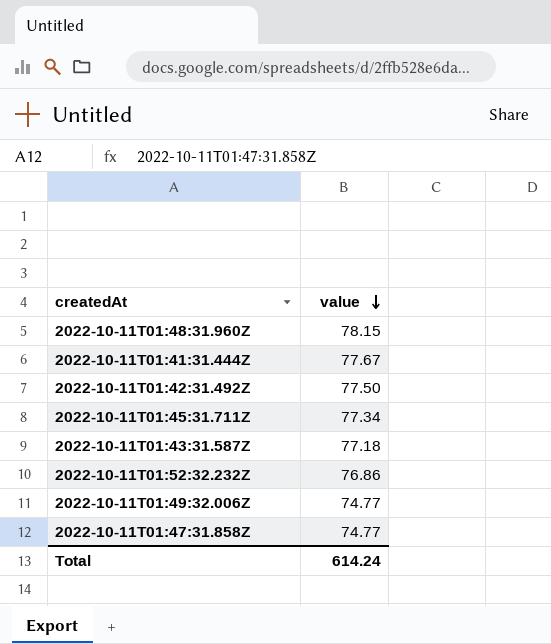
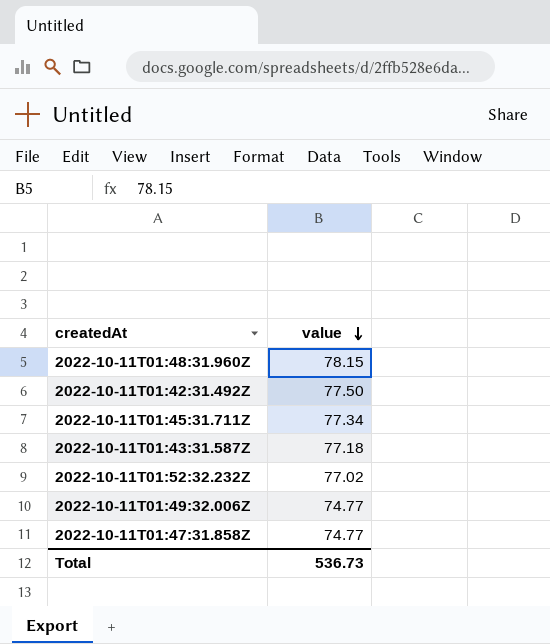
row 2022-10-11T01:41:31.444Z: 77.67 -> none
2022-10-11T01:52:32.232Z | value: 76.86 -> 77.02
Total | value: 614.24 -> 536.73

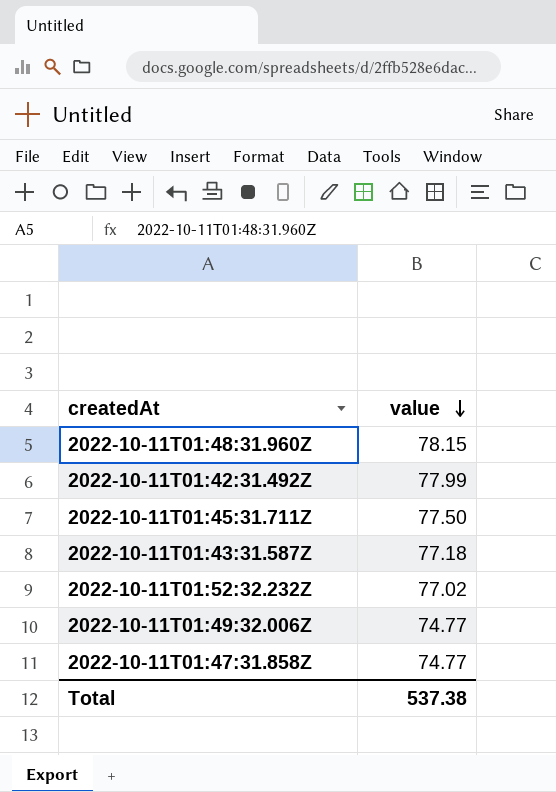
2022-10-11T01:42:31.492Z | value: 77.50 -> 77.99
2022-10-11T01:45:31.711Z | value: 77.34 -> 77.50
Total | value: 536.73 -> 537.38

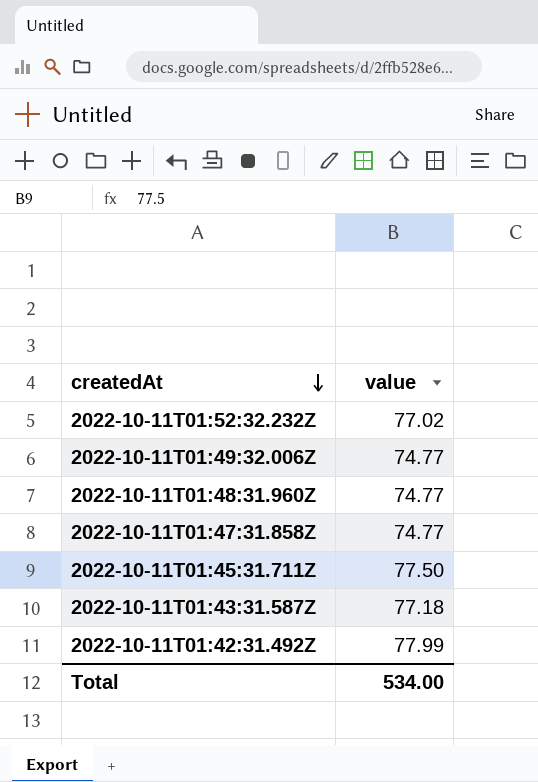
row order: value descending -> createdAt descending
2022-10-11T01:48:31.960Z | value: 78.15 -> 74.77
Total | value: 537.38 -> 534.00

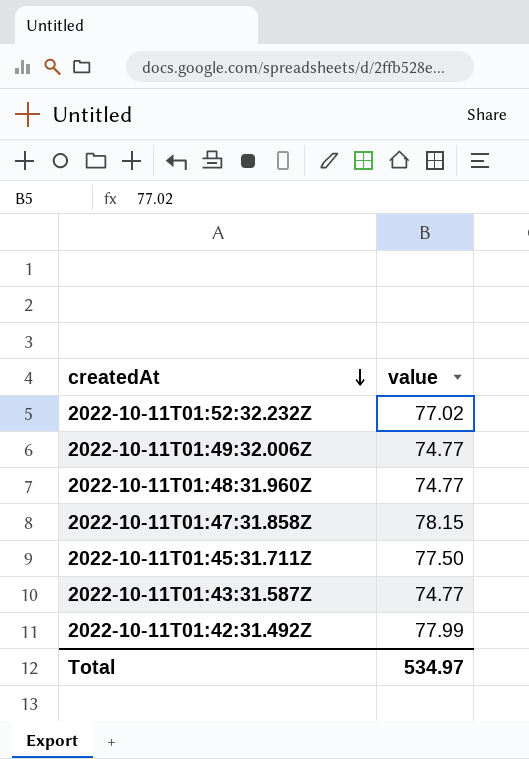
2022-10-11T01:47:31.858Z | value: 74.77 -> 78.15
2022-10-11T01:43:31.587Z | value: 77.18 -> 74.77
Total | value: 534.00 -> 534.97

